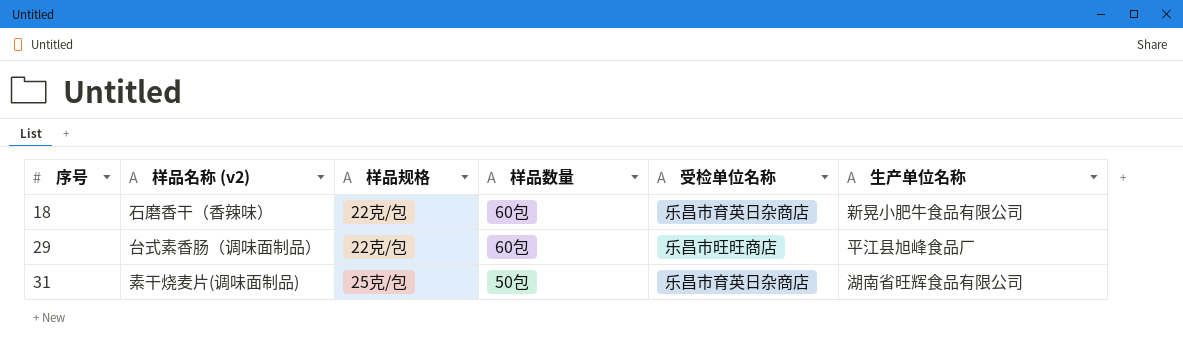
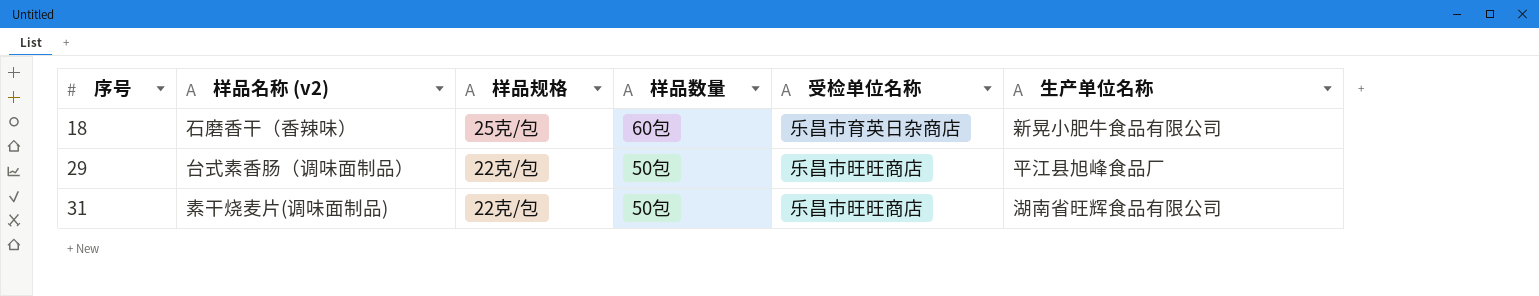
18 | 样品规格: 22克/包 -> 25克/包
29 | 样品数量: 60包 -> 50包
31 | 样品规格: 25克/包 -> 22克/包
31 | 受检单位名称: 乐昌市育英日杂商店 -> 乐昌市旺旺商店

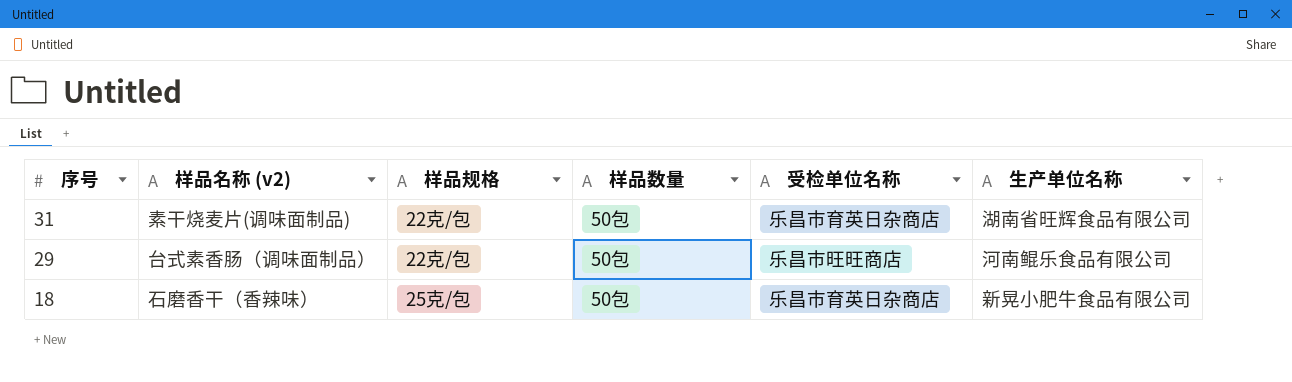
row order: 序号 ascending -> 序号 descending
31 | 受检单位名称: 乐昌市旺旺商店 -> 乐昌市育英日杂商店
29 | 生产单位名称: 平江县旭峰食品厂 -> 河南鲲乐食品有限公司
18 | 样品数量: 60包 -> 50包

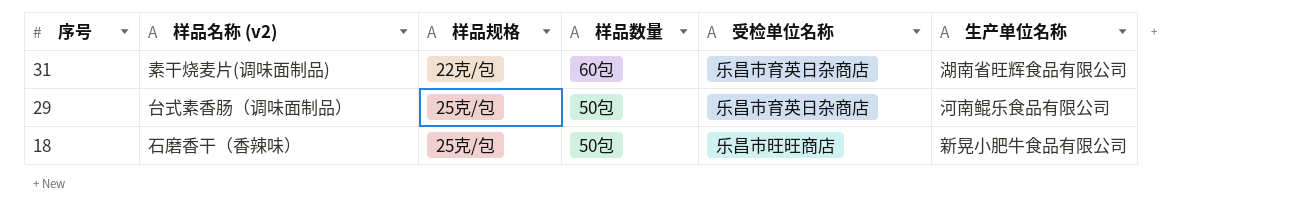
31 | 样品数量: 50包 -> 60包
29 | 样品规格: 22克/包 -> 25克/包
29 | 受检单位名称: 乐昌市旺旺商店 -> 乐昌市育英日杂商店
18 | 受检单位名称: 乐昌市育英日杂商店 -> 乐昌市旺旺商店

